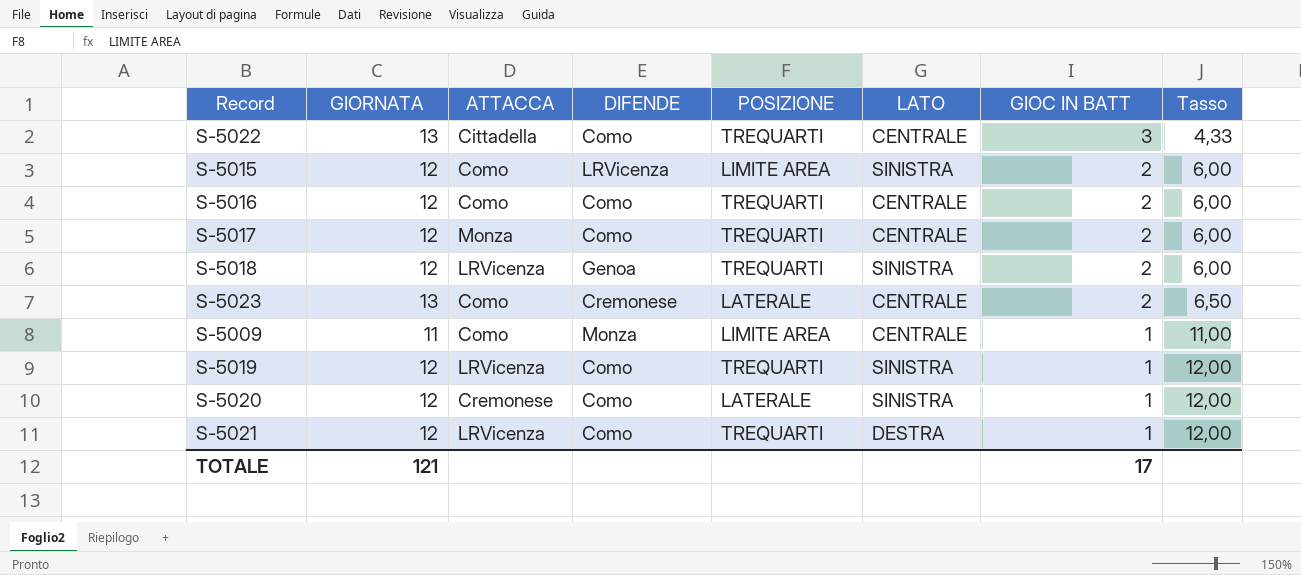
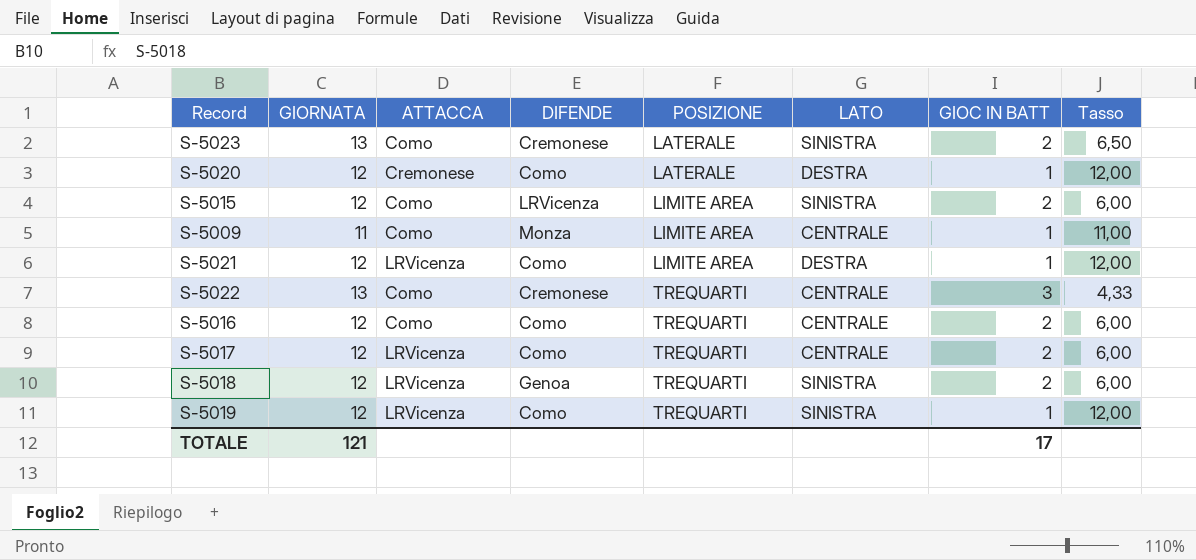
row order: GIOC IN BATT descending -> POSIZIONE ascending
S-5023 | LATO: CENTRALE -> SINISTRA
S-5020 | LATO: SINISTRA -> DESTRA
S-5021 | POSIZIONE: TREQUARTI -> LIMITE AREA
S-5022 | ATTACCA: Cittadella -> Como
S-5022 | DIFENDE: Como -> Cremonese
S-5017 | ATTACCA: Monza -> LRVicenza

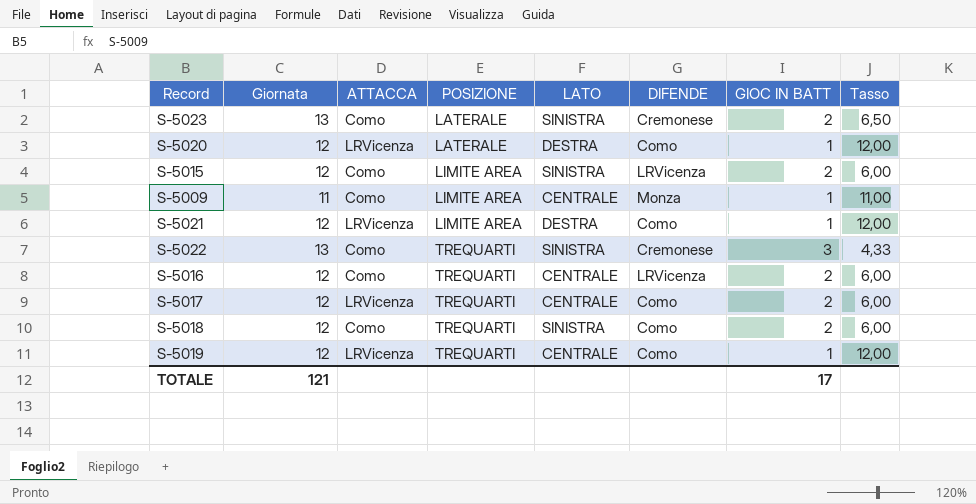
column name: GIORNATA -> Giornata
column DIFENDE | position: 4 -> 6
S-5020 | ATTACCA: Cremonese -> LRVicenza
S-5022 | LATO: CENTRALE -> SINISTRA
S-5016 | DIFENDE: Como -> LRVicenza
S-5018 | ATTACCA: LRVicenza -> Como
S-5018 | DIFENDE: Genoa -> Como
S-5019 | LATO: SINISTRA -> CENTRALE

